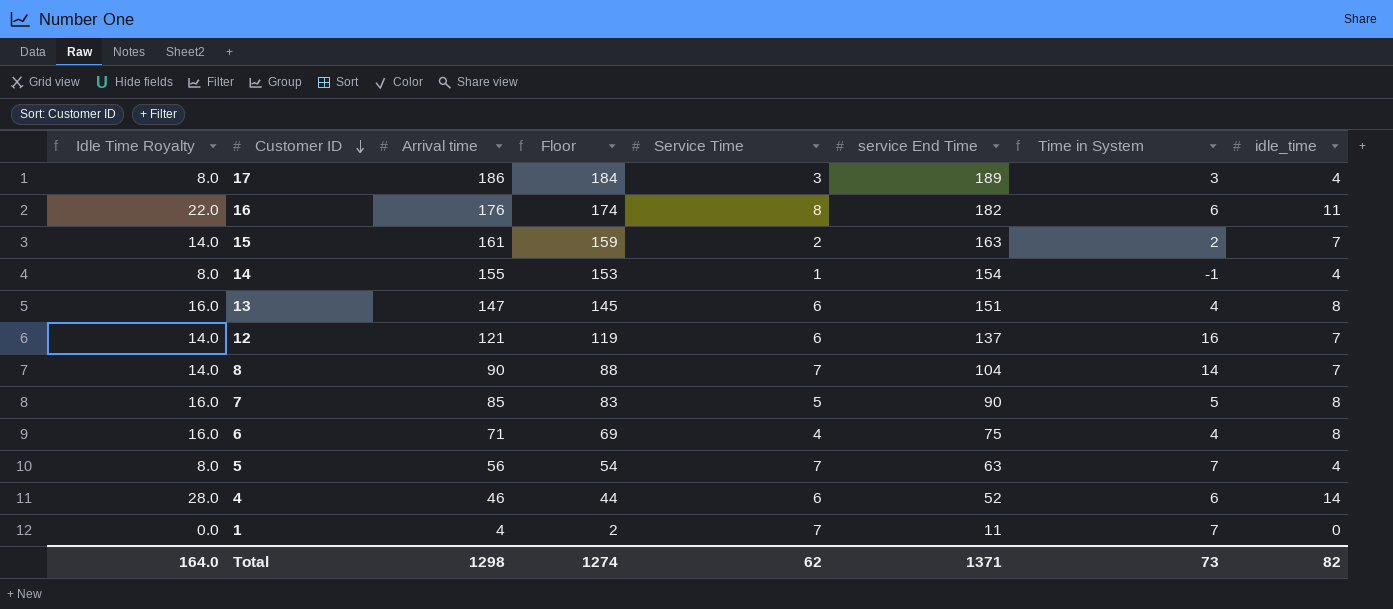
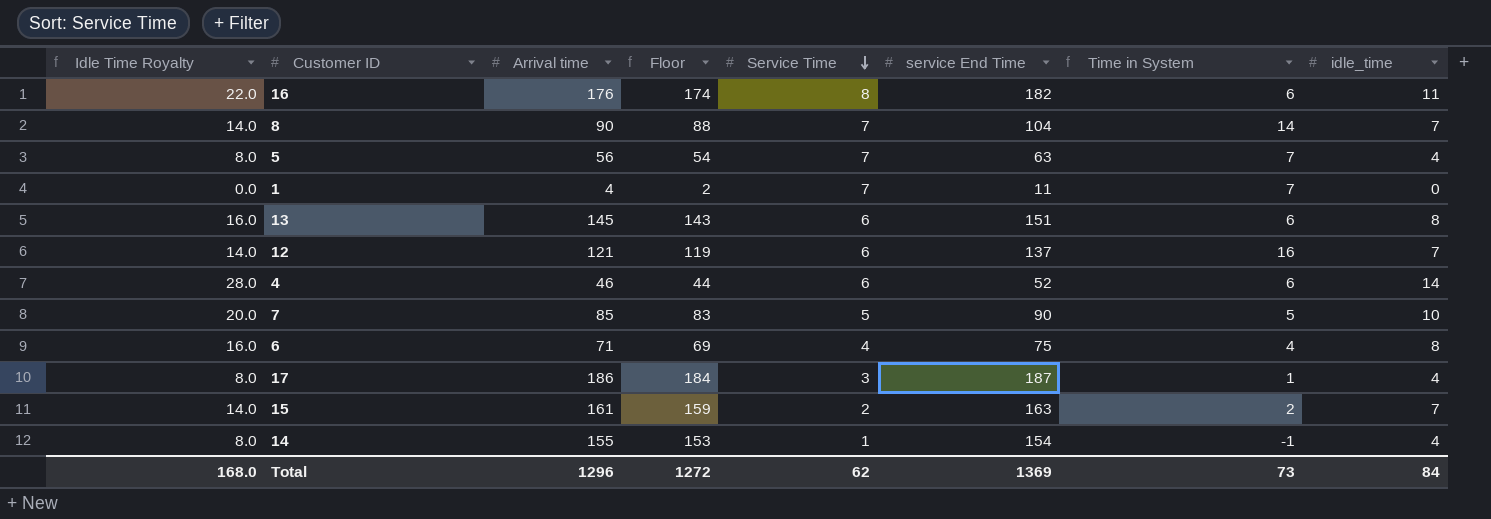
row order: Customer ID descending -> Service Time descending
13 | Arrival time: 147 -> 145
13 | Floor: 145 -> 143
13 | Time in System: 4 -> 6
7 | Idle Time Royalty: 16.0 -> 20.0
7 | idle_time: 8 -> 10
17 | service End Time: 189 -> 187
17 | Time in System: 3 -> 1
Total | Idle Time Royalty: 164.0 -> 168.0
Total | Arrival time: 1298 -> 1296
Total | Floor: 1274 -> 1272
Total | service End Time: 1371 -> 1369
Total | idle_time: 82 -> 84

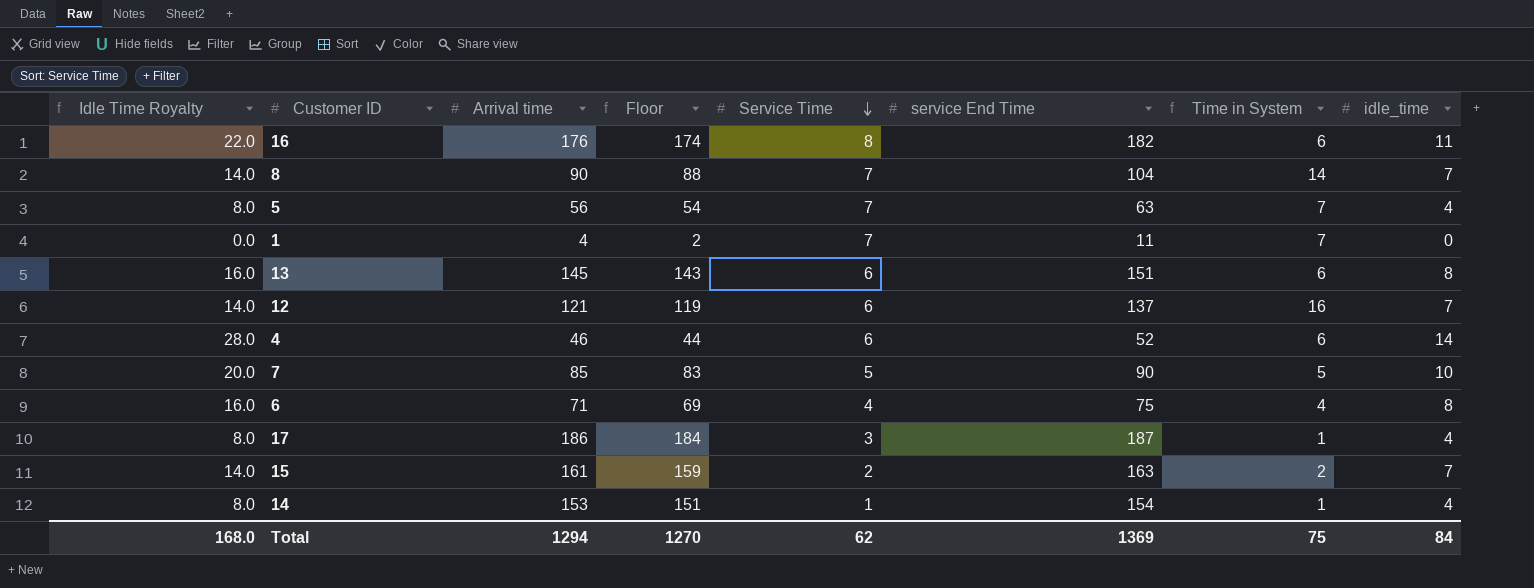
14 | Arrival time: 155 -> 153
14 | Floor: 153 -> 151
14 | Time in System: -1 -> 1
Total | Arrival time: 1296 -> 1294
Total | Floor: 1272 -> 1270
Total | Time in System: 73 -> 75

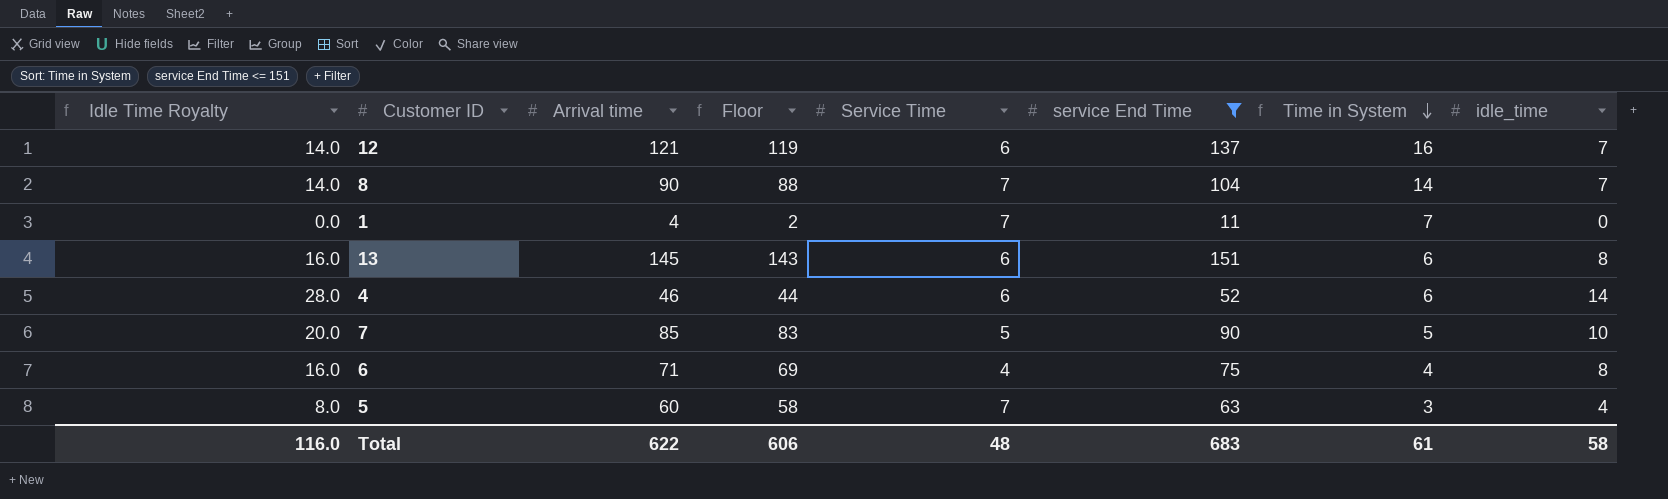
filter: none -> service End Time <= 151
row order: Service Time descending -> Time in System descending
5 | Arrival time: 56 -> 60
5 | Floor: 54 -> 58
5 | Time in System: 7 -> 3
Total | Idle Time Royalty: 168.0 -> 116.0
Total | Arrival time: 1294 -> 622
Total | Floor: 1270 -> 606
Total | Service Time: 62 -> 48
Total | service End Time: 1369 -> 683
Total | Time in System: 75 -> 61
Total | idle_time: 84 -> 58

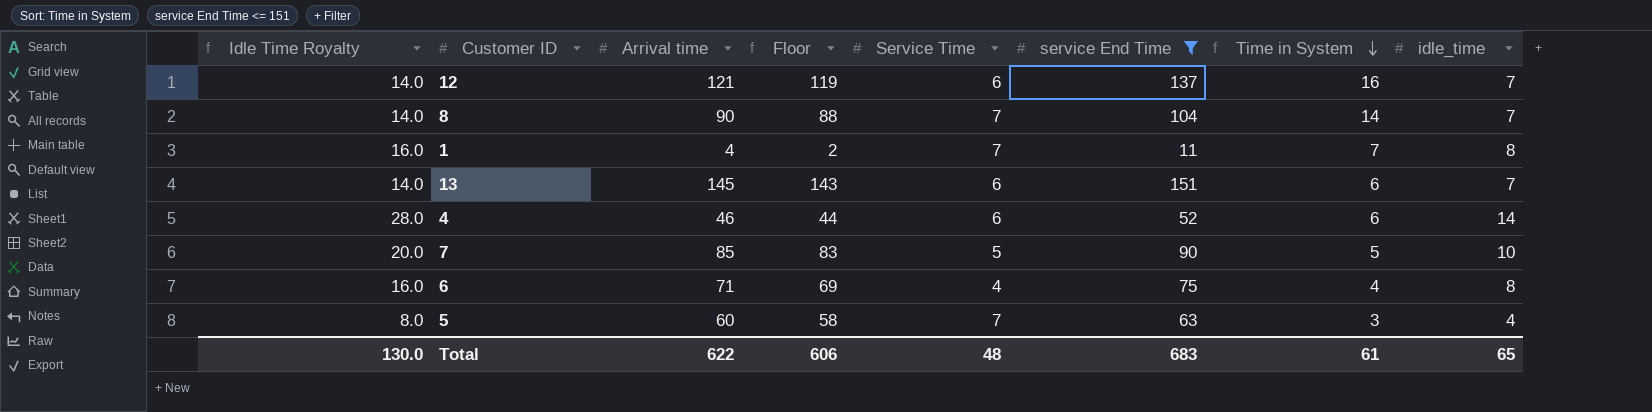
1 | Idle Time Royalty: 0.0 -> 16.0
1 | idle_time: 0 -> 8
13 | Idle Time Royalty: 16.0 -> 14.0
13 | idle_time: 8 -> 7
Total | Idle Time Royalty: 116.0 -> 130.0
Total | idle_time: 58 -> 65

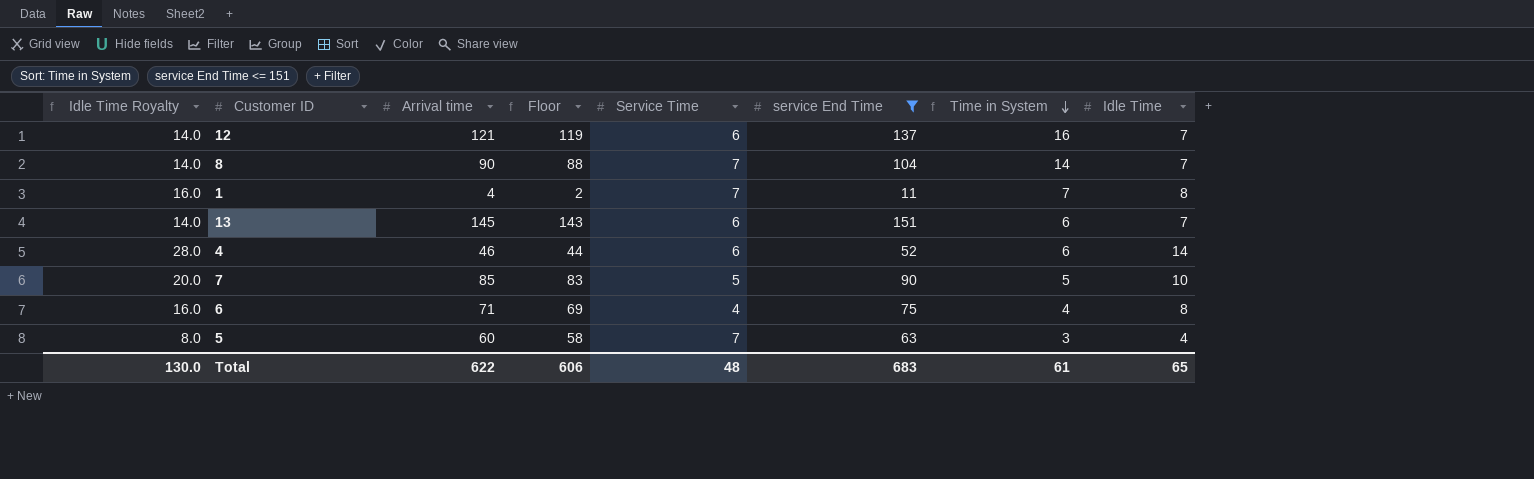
column name: idle_time -> Idle Time

